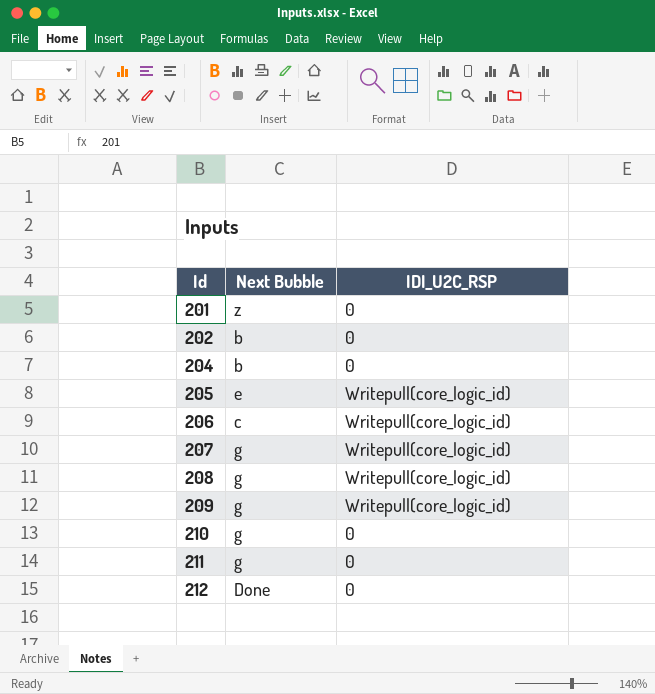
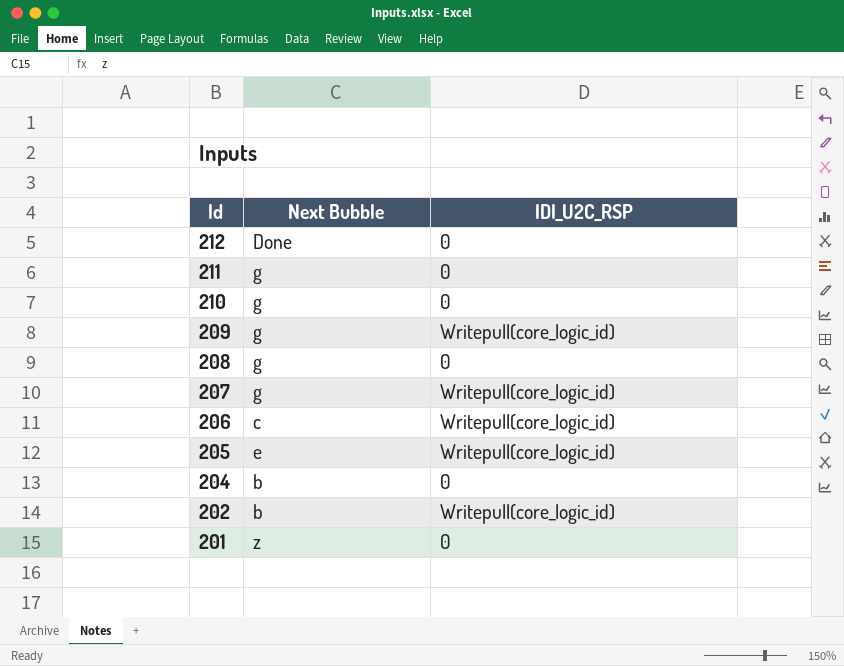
row order: Id ascending -> Id descending
208 | IDI_U2C_RSP: Writepull(core_logic_id) -> 0
202 | IDI_U2C_RSP: 0 -> Writepull(core_logic_id)

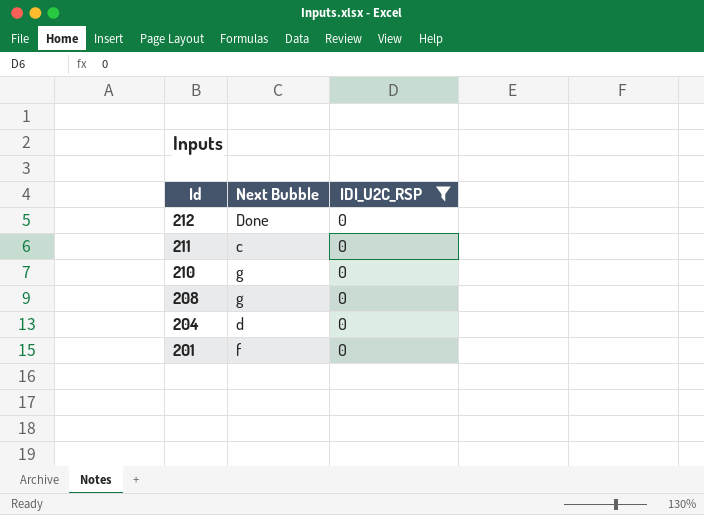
filter: none -> IDI_U2C_RSP = 0
211 | Next Bubble: g -> c
204 | Next Bubble: b -> d
201 | Next Bubble: z -> f

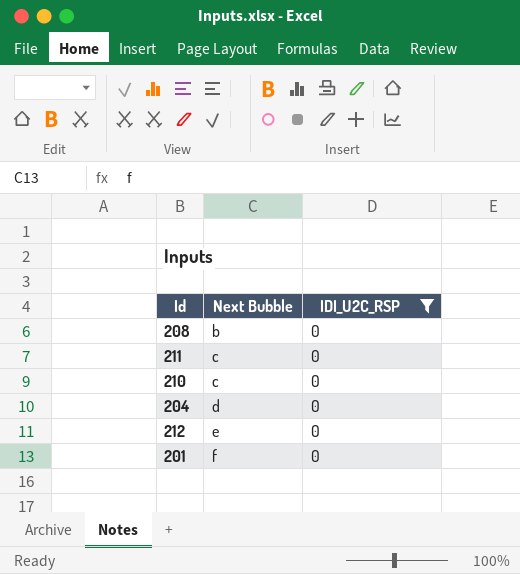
row order: Id descending -> Next Bubble ascending
208 | Next Bubble: g -> b
210 | Next Bubble: g -> c
212 | Next Bubble: Done -> e

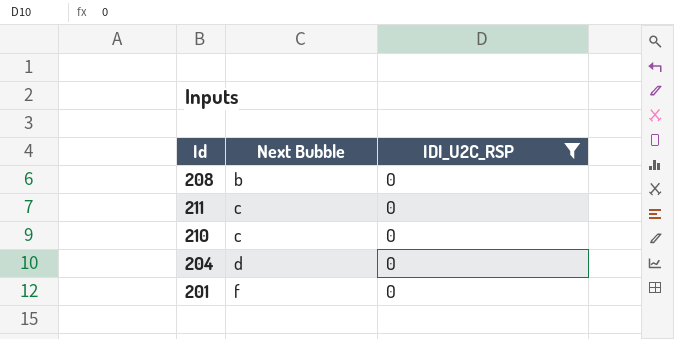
row 212: e | 0 -> none

